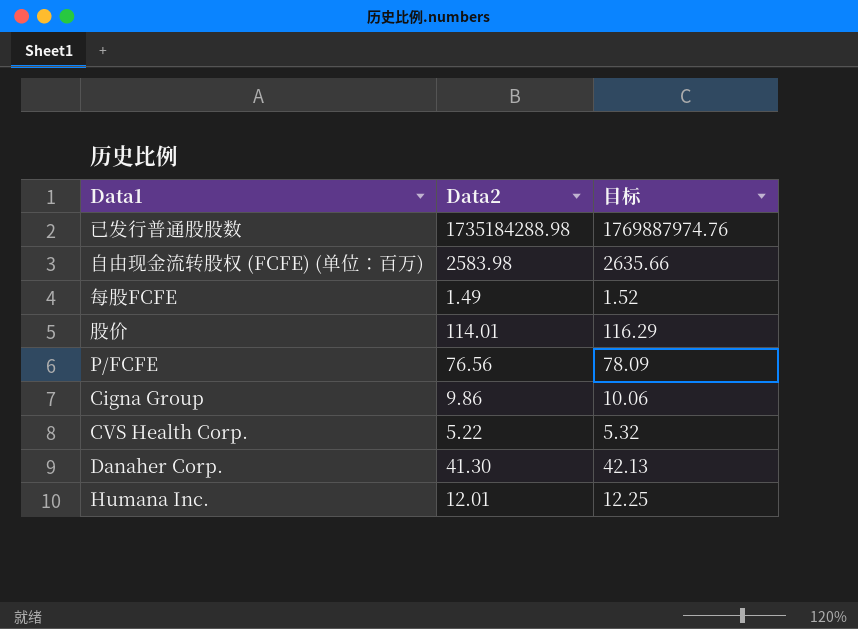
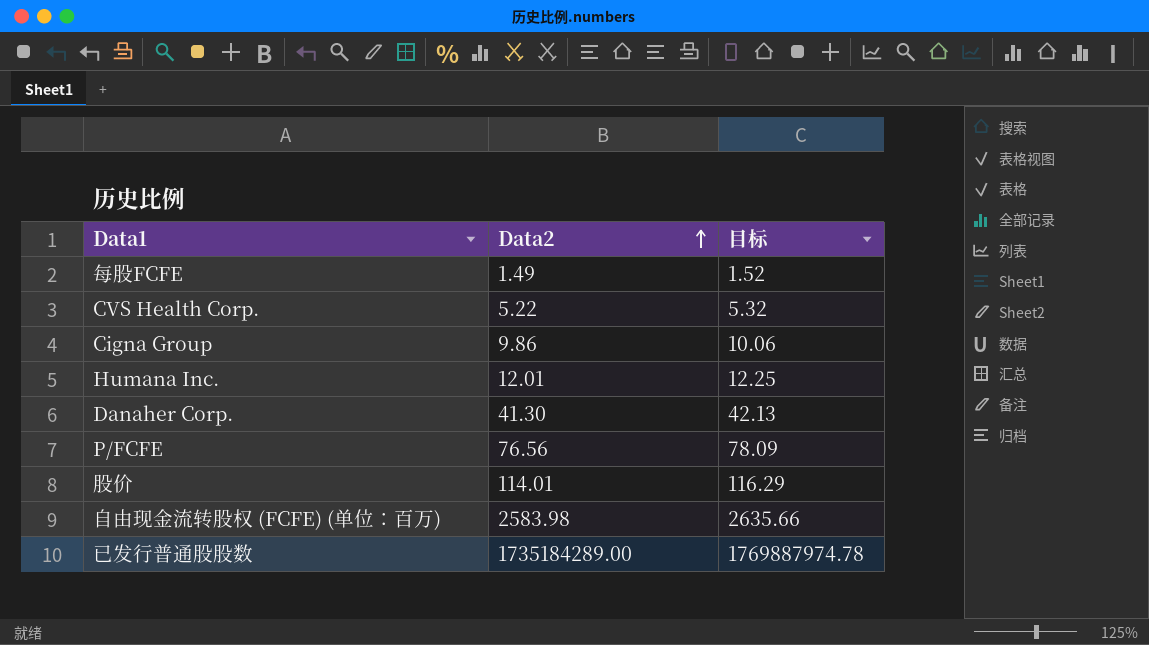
row order: none -> Data2 ascending
已发行普通股股数 | Data2: 1735184288.98 -> 1735184289.00
已发行普通股股数 | 目标: 1769887974.76 -> 1769887974.78

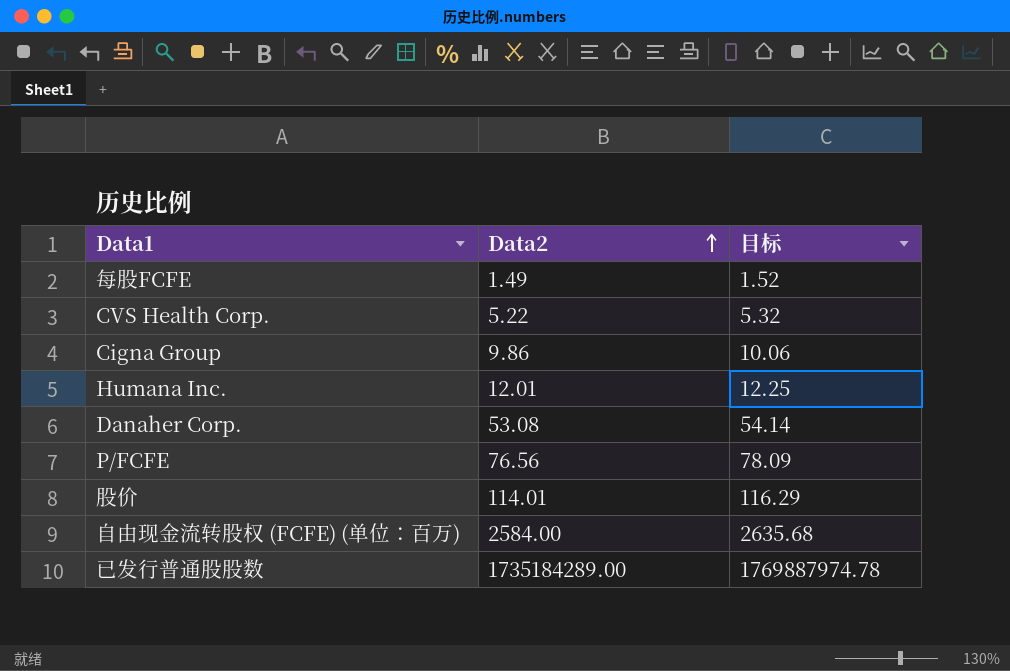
Danaher Corp. | Data2: 41.30 -> 53.08
Danaher Corp. | 目标: 42.13 -> 54.14
自由现金流转股权 (FCFE) (单位：百万) | Data2: 2583.98 -> 2584.00
自由现金流转股权 (FCFE) (单位：百万) | 目标: 2635.66 -> 2635.68

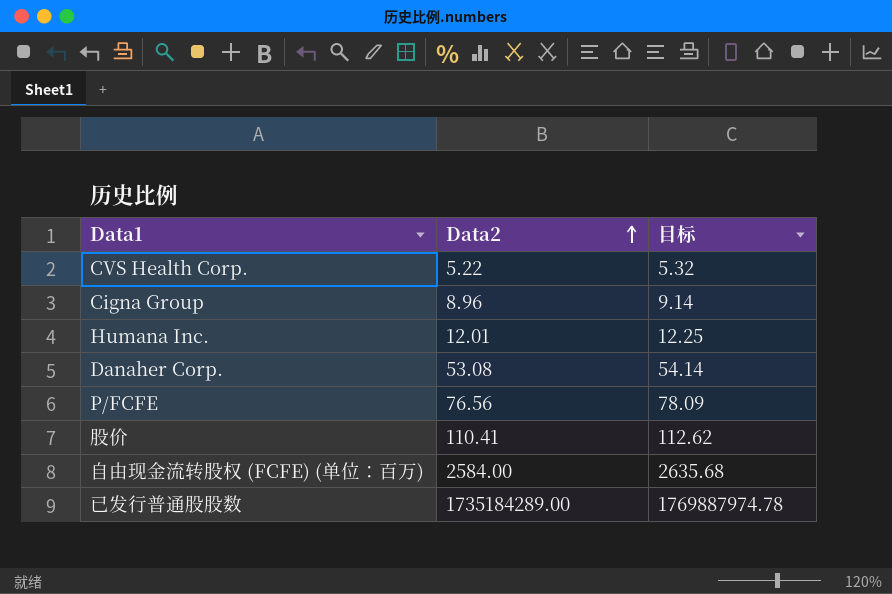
row 每股FCFE: 1.49 | 1.52 -> none
Cigna Group | Data2: 9.86 -> 8.96
Cigna Group | 目标: 10.06 -> 9.14
股价 | Data2: 114.01 -> 110.41
股价 | 目标: 116.29 -> 112.62

